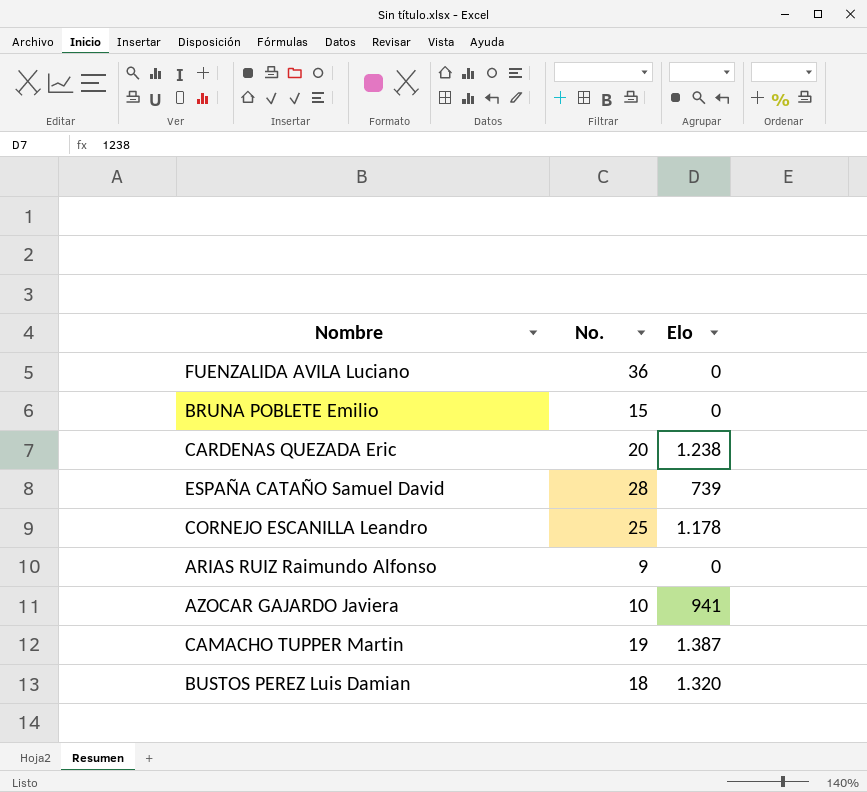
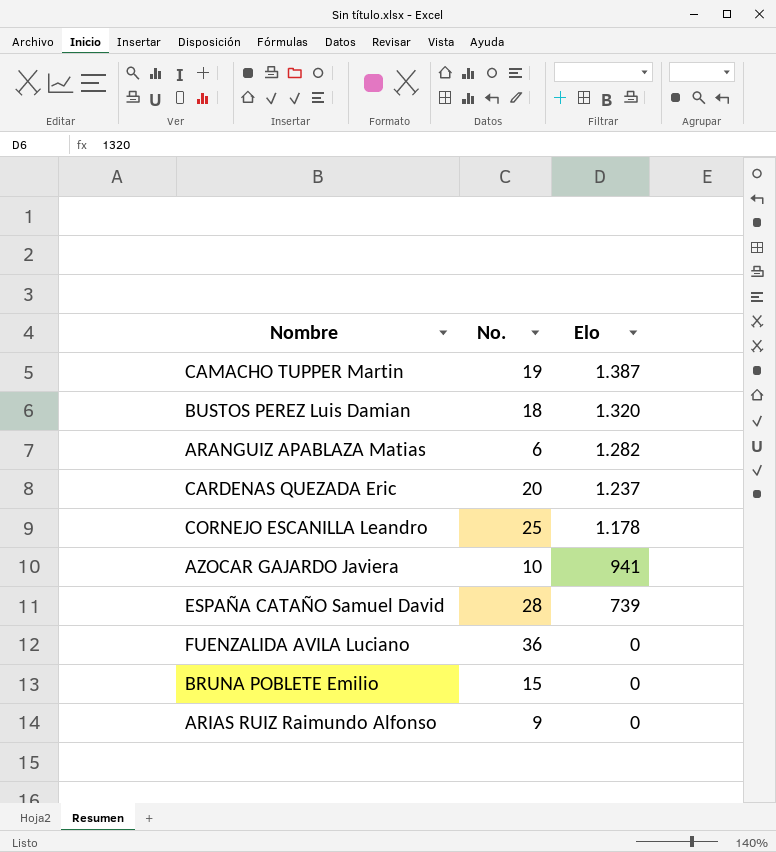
row order: none -> Elo descending
row ARANGUIZ APABLAZA Matias: none -> 6 | 1.282
CARDENAS QUEZADA Eric | Elo: 1.238 -> 1.237

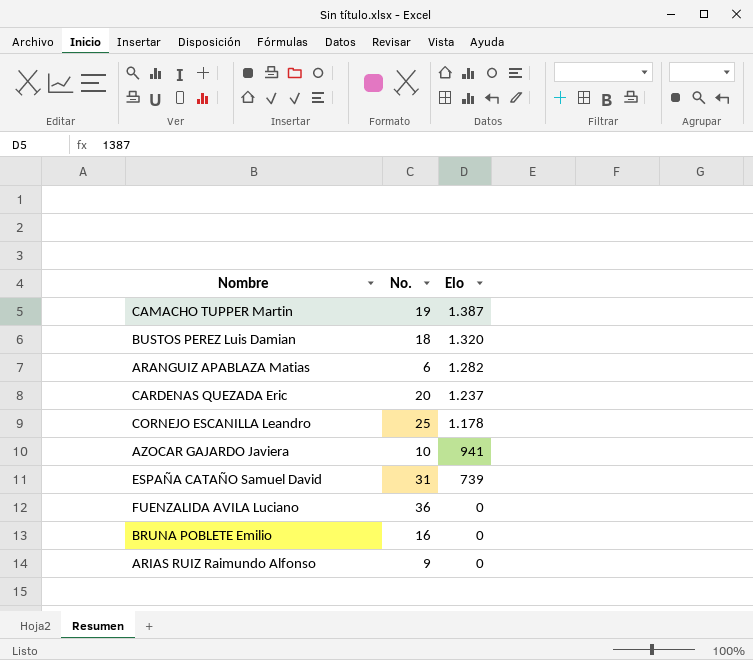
ESPAÑA CATAÑO Samuel David | No.: 28 -> 31
BRUNA POBLETE Emilio | No.: 15 -> 16

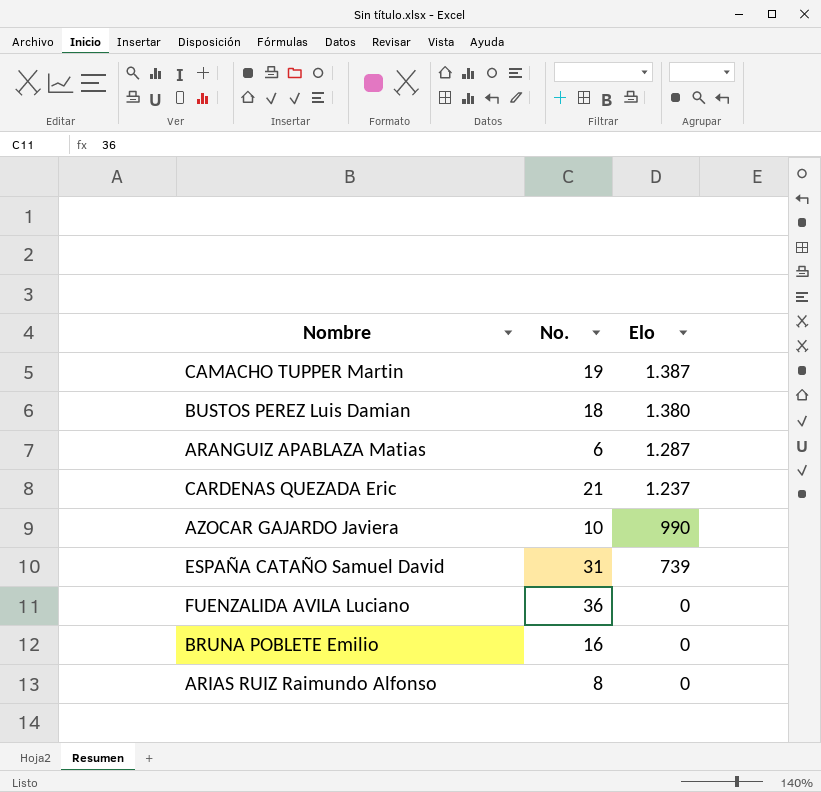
row CORNEJO ESCANILLA Leandro: 25 | 1.178 -> none
BUSTOS PEREZ Luis Damian | Elo: 1.320 -> 1.380
ARANGUIZ APABLAZA Matias | Elo: 1.282 -> 1.287
CARDENAS QUEZADA Eric | No.: 20 -> 21
AZOCAR GAJARDO Javiera | Elo: 941 -> 990
ARIAS RUIZ Raimundo Alfonso | No.: 9 -> 8

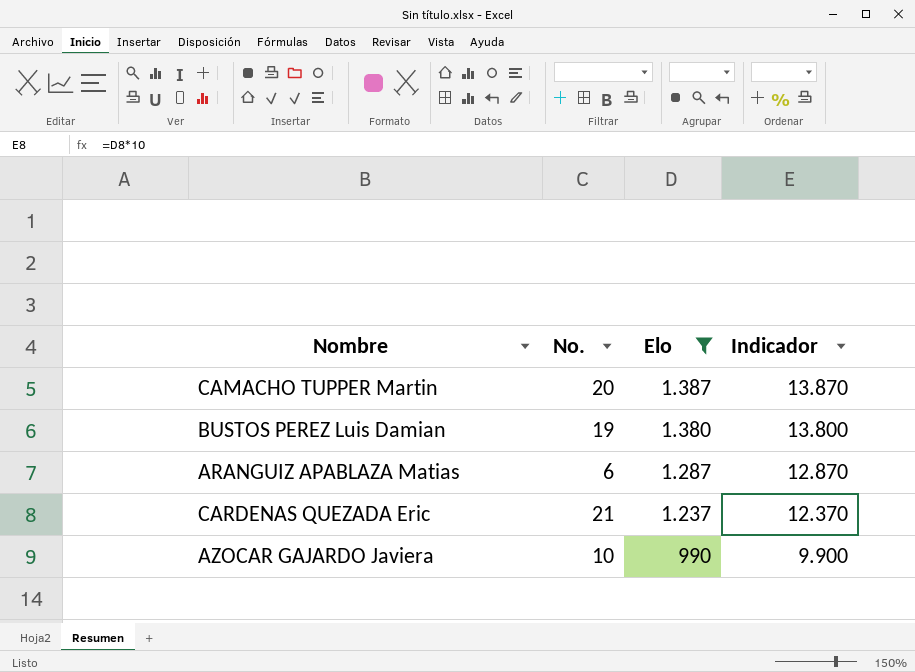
filter: none -> Elo >= 990
column Indicador | formula: none -> [Elo] * 10
CAMACHO TUPPER Martin | No.: 19 -> 20
BUSTOS PEREZ Luis Damian | No.: 18 -> 19

